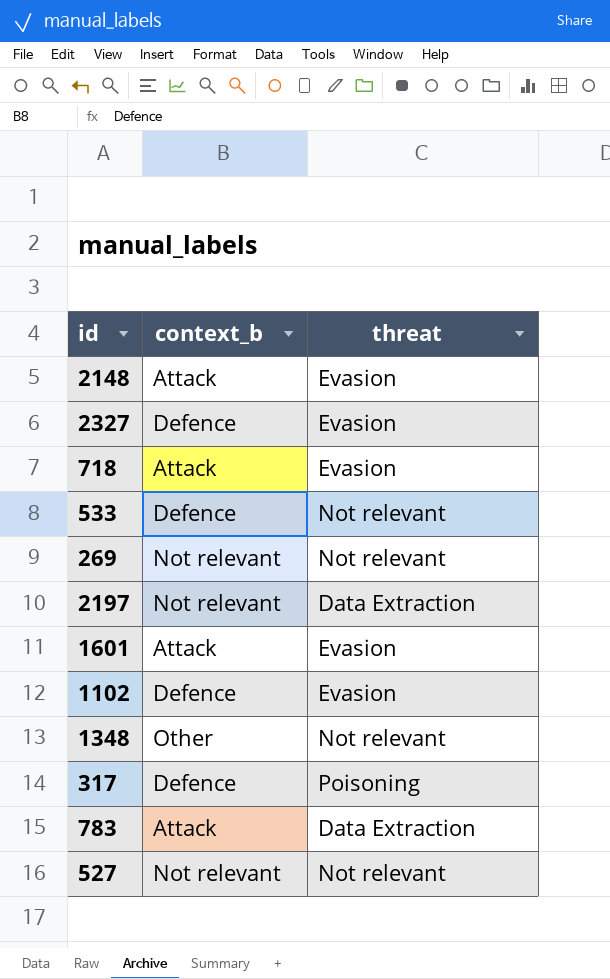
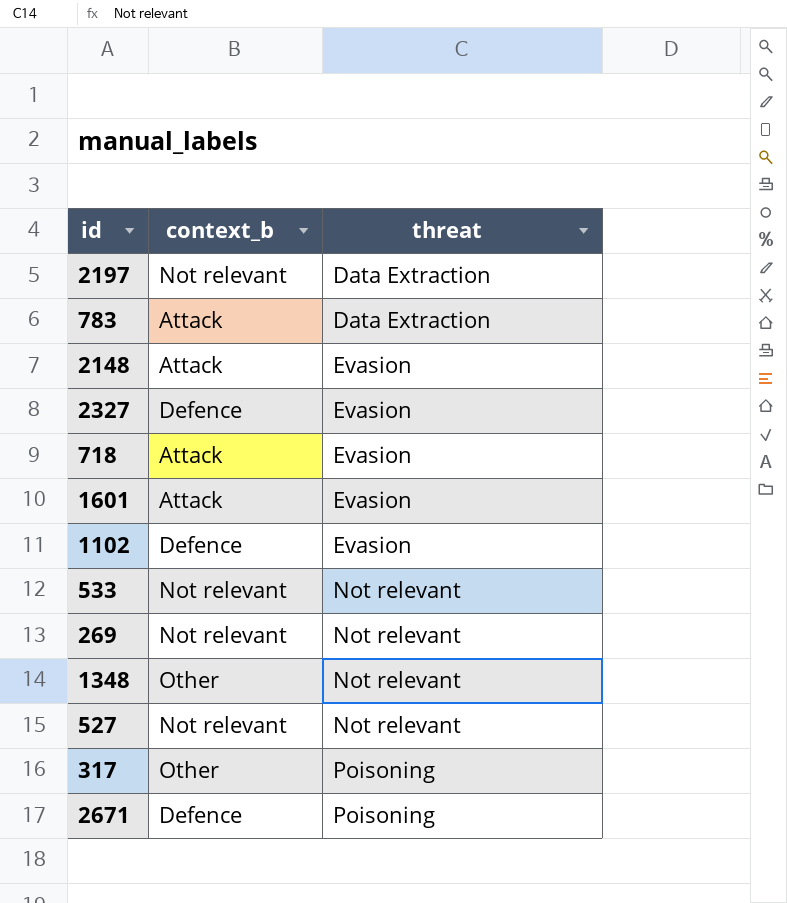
row order: none -> threat ascending
533 | context_b: Defence -> Not relevant
317 | context_b: Defence -> Other
row 2671: none -> Defence | Poisoning

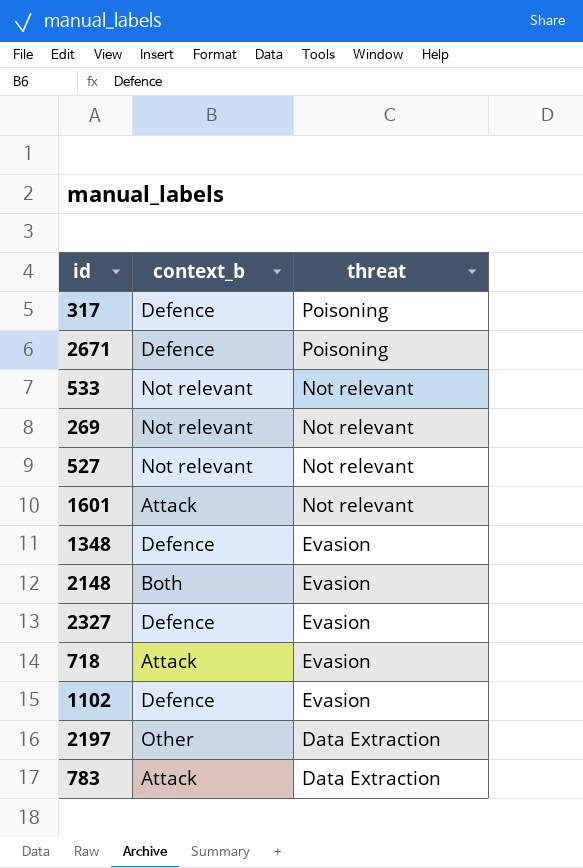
row order: threat ascending -> threat descending
317 | context_b: Other -> Defence
1601 | threat: Evasion -> Not relevant
1348 | context_b: Other -> Defence
1348 | threat: Not relevant -> Evasion
2148 | context_b: Attack -> Both
2197 | context_b: Not relevant -> Other

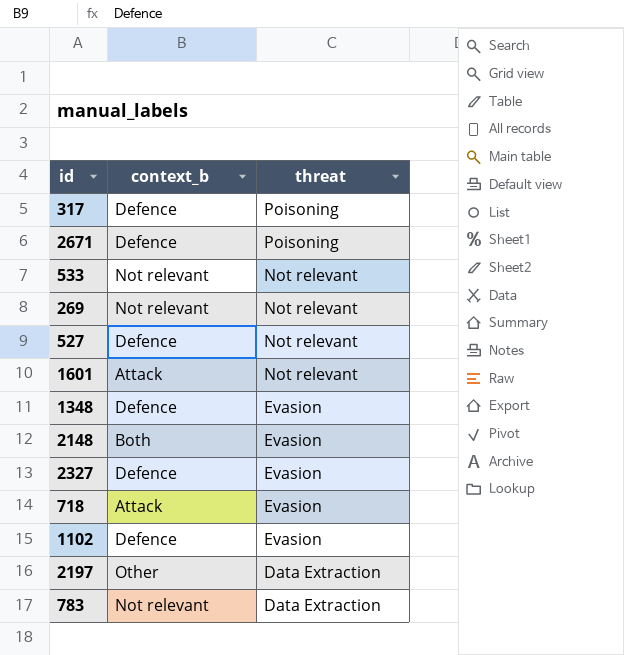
527 | context_b: Not relevant -> Defence
783 | context_b: Attack -> Not relevant

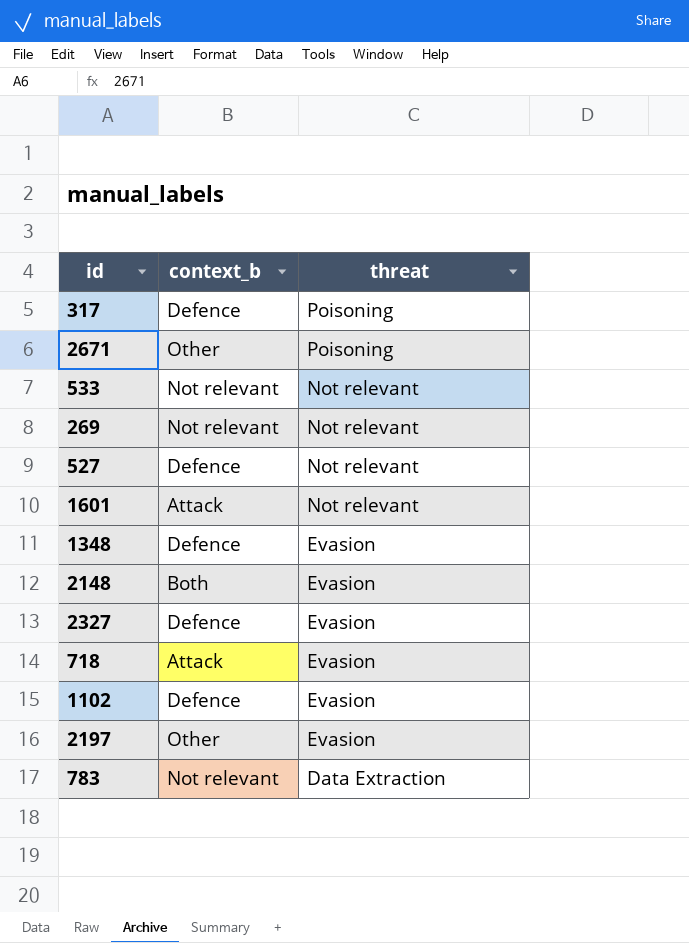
2671 | context_b: Defence -> Other
2197 | threat: Data Extraction -> Evasion

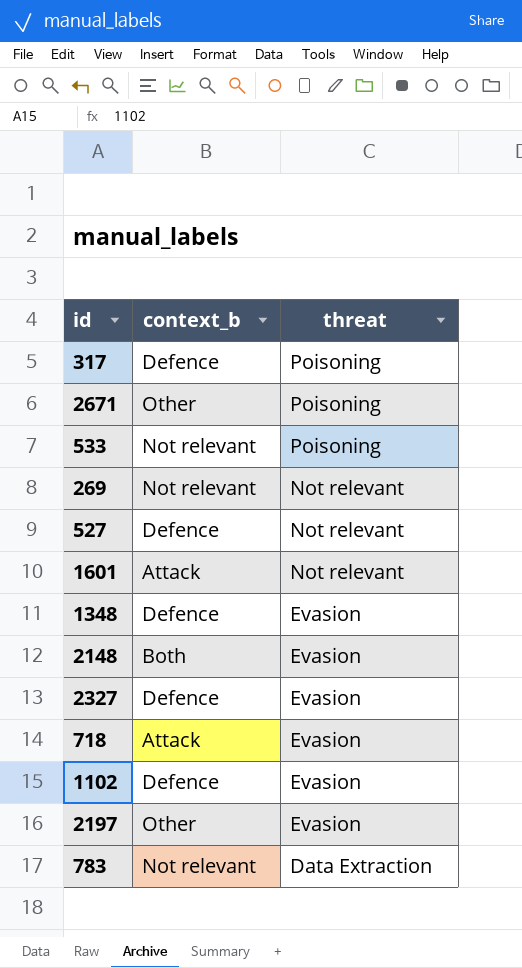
533 | threat: Not relevant -> Poisoning

